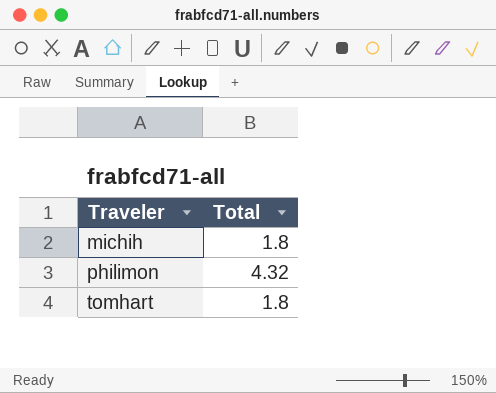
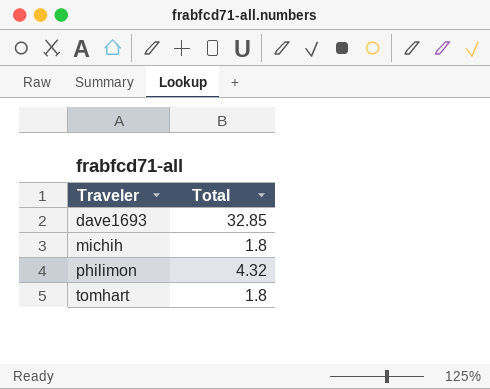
row dave1693: none -> 32.85

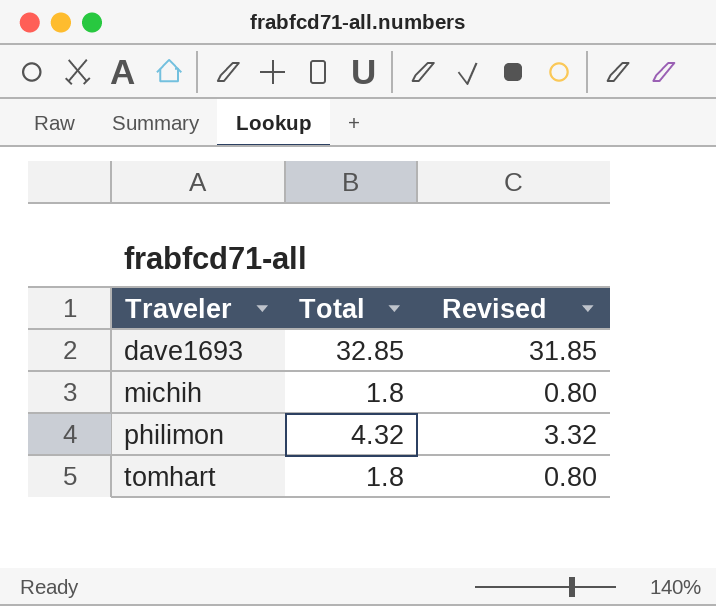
column Revised | formula: none -> [Total] - 1

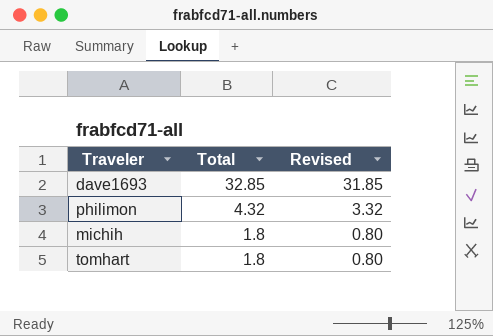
row order: Traveler ascending -> Total descending

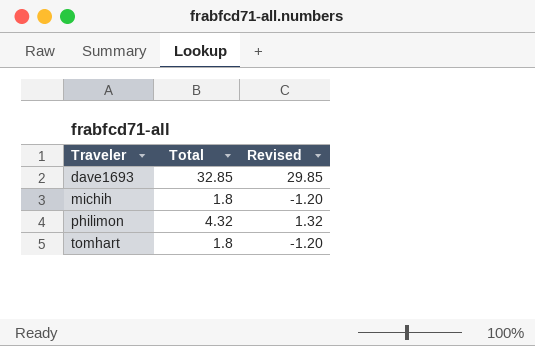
row order: Total descending -> Traveler ascending
column Revised | formula: [Total] - 1 -> [Total] - 3

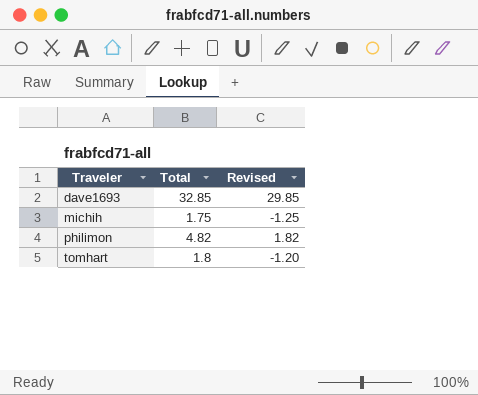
michih | Total: 1.8 -> 1.75
michih | Revised: -1.20 -> -1.25
philimon | Total: 4.32 -> 4.82
philimon | Revised: 1.32 -> 1.82

